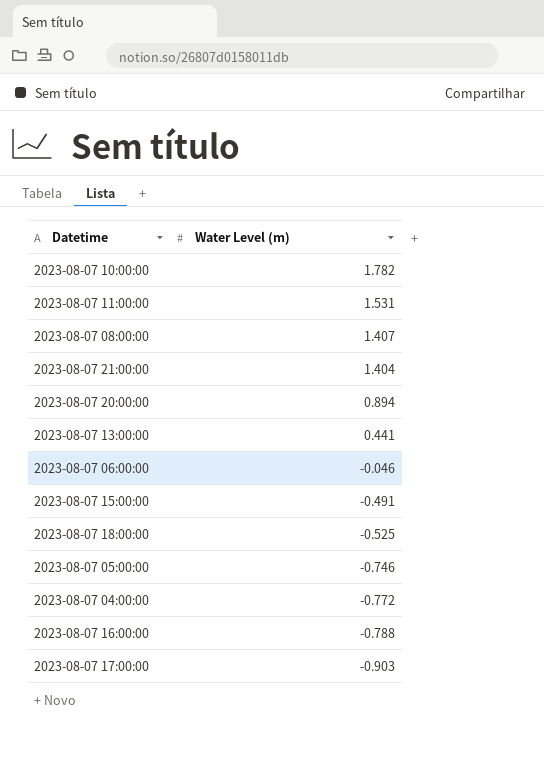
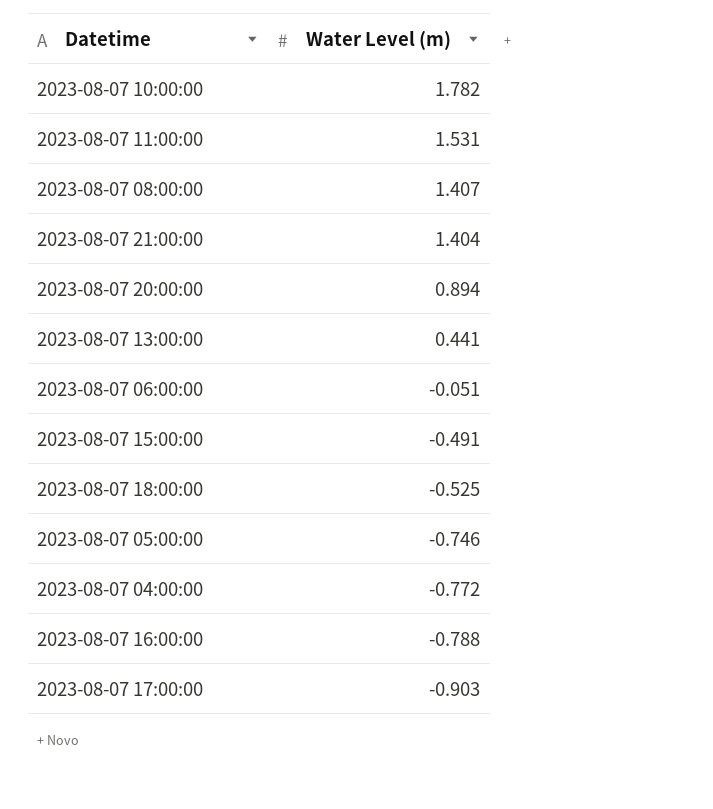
2023-08-07 06:00:00 | Water Level (m): -0.046 -> -0.051

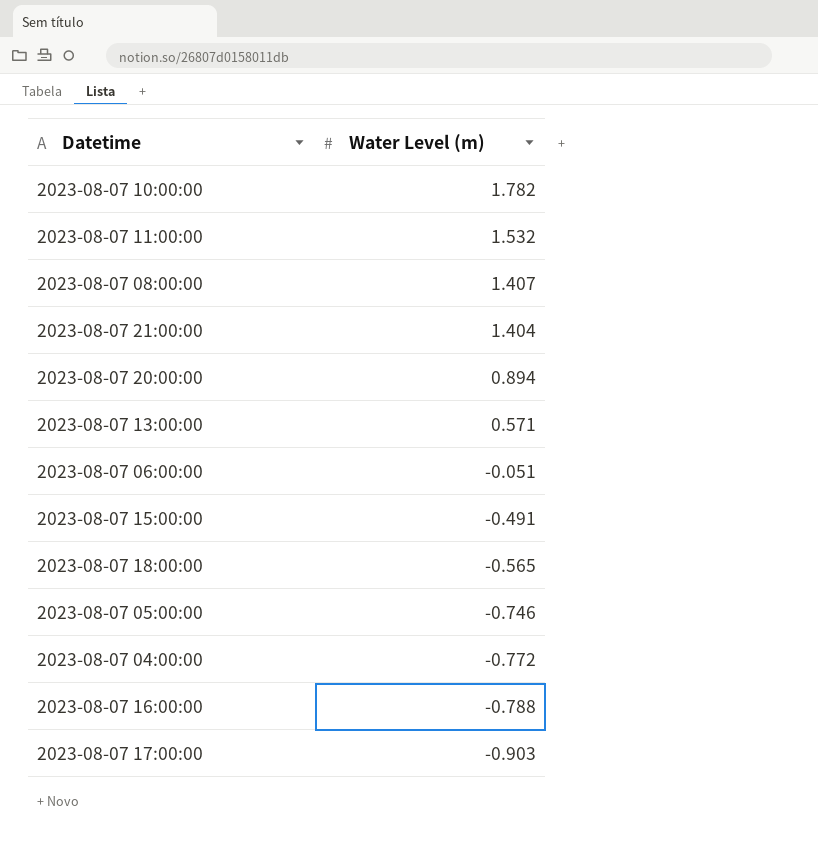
2023-08-07 11:00:00 | Water Level (m): 1.531 -> 1.532
2023-08-07 13:00:00 | Water Level (m): 0.441 -> 0.571
2023-08-07 18:00:00 | Water Level (m): -0.525 -> -0.565

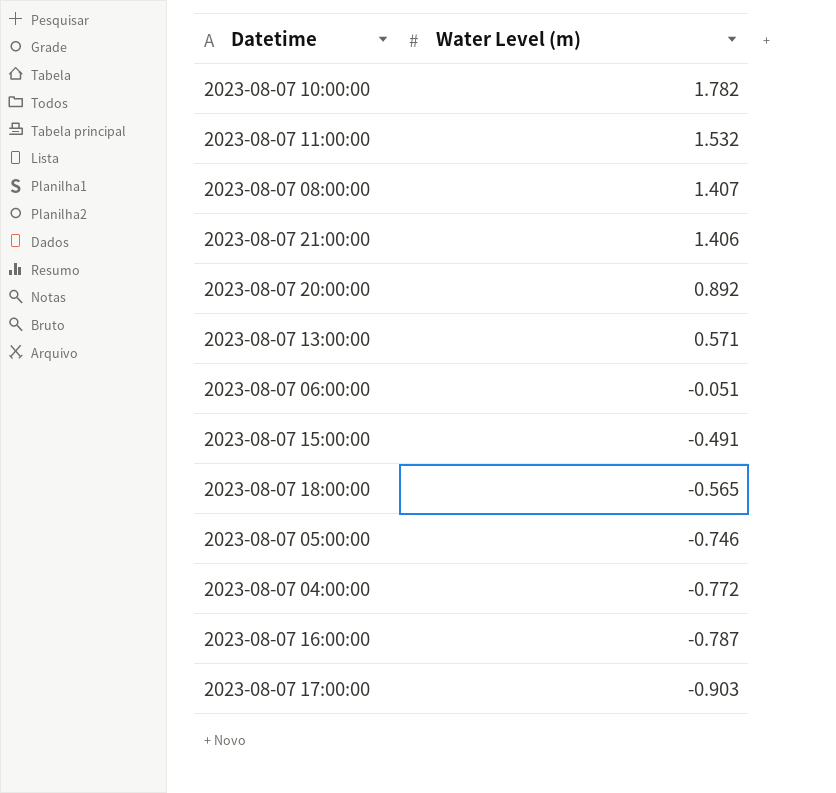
2023-08-07 21:00:00 | Water Level (m): 1.404 -> 1.406
2023-08-07 20:00:00 | Water Level (m): 0.894 -> 0.892
2023-08-07 16:00:00 | Water Level (m): -0.788 -> -0.787

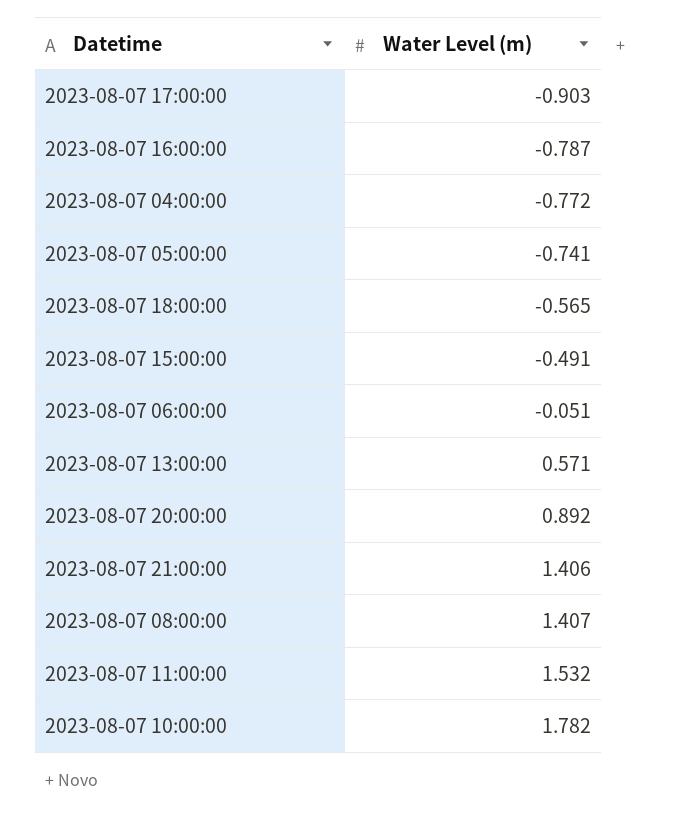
row order: Water Level (m) descending -> Water Level (m) ascending
2023-08-07 05:00:00 | Water Level (m): -0.746 -> -0.741

